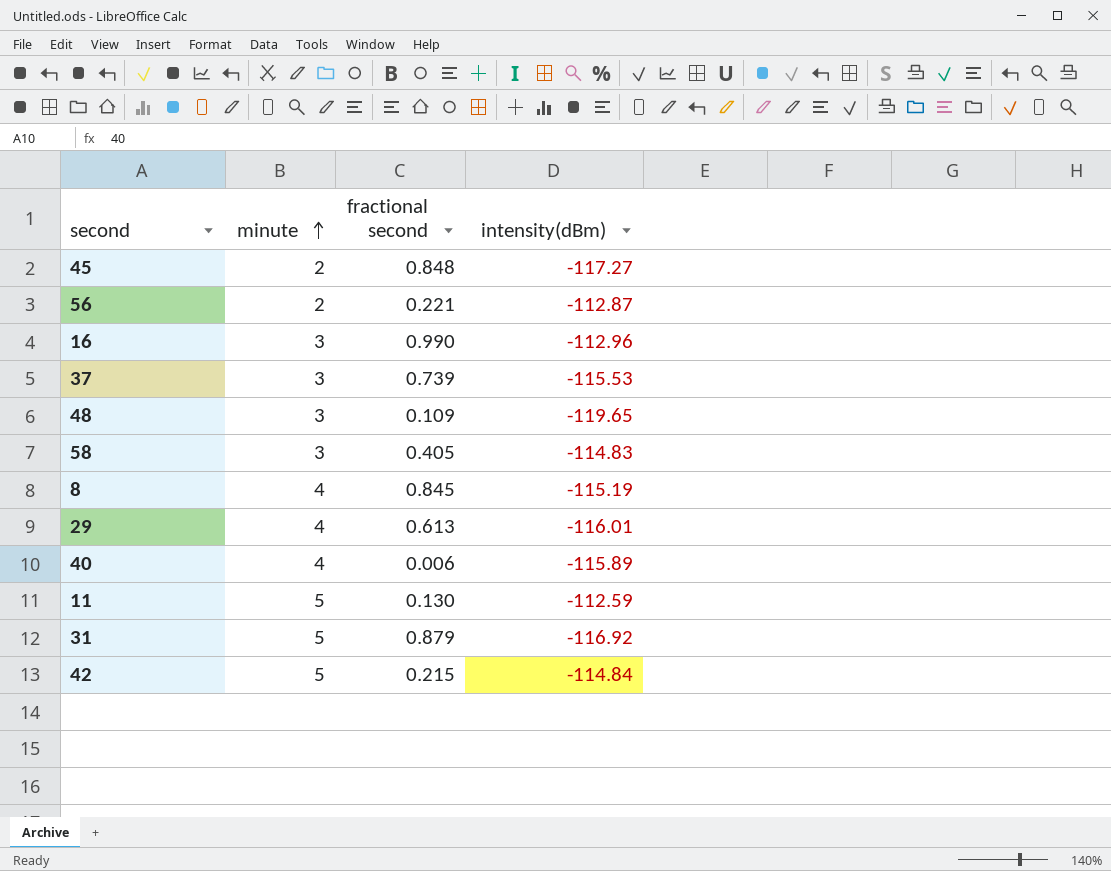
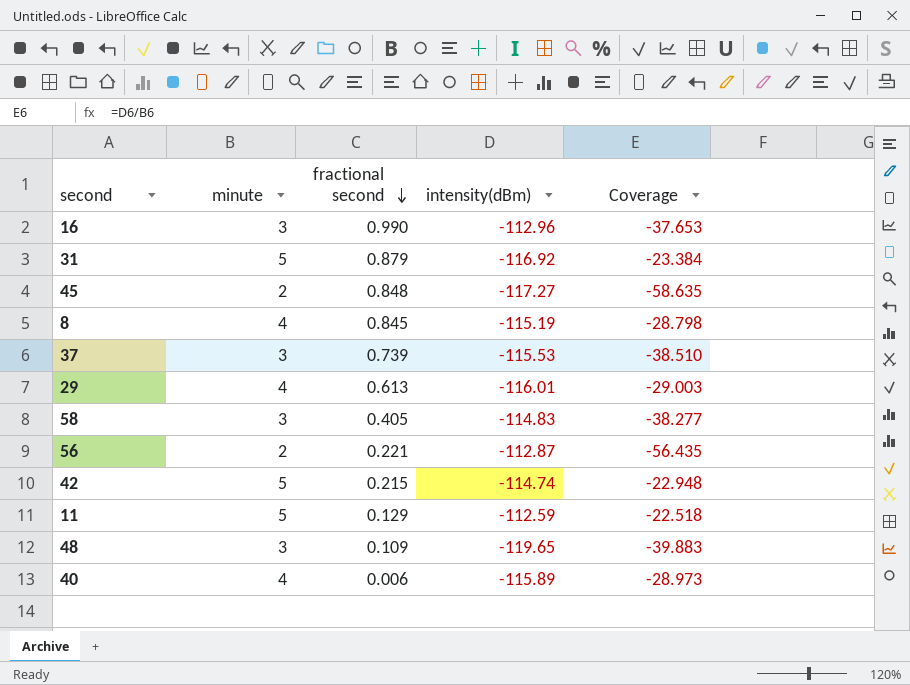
row order: minute ascending -> fractional second descending
column Coverage | formula: none -> [intensity(dBm)] / [minute]
42 | intensity(dBm): -114.84 -> -114.74
11 | fractional second: 0.130 -> 0.129

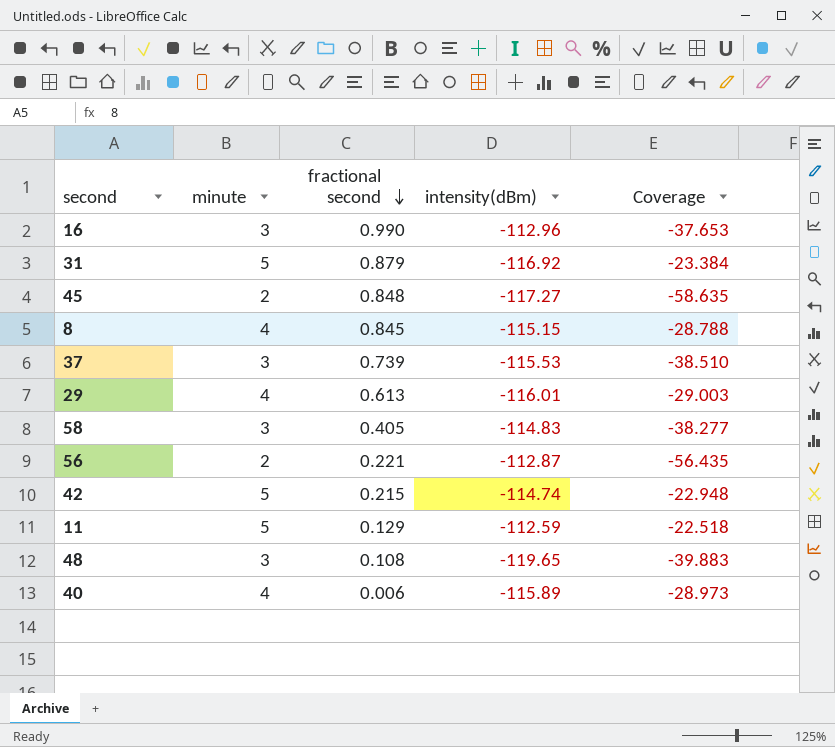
8 | intensity(dBm): -115.19 -> -115.15
8 | Coverage: -28.798 -> -28.788
48 | fractional second: 0.109 -> 0.108

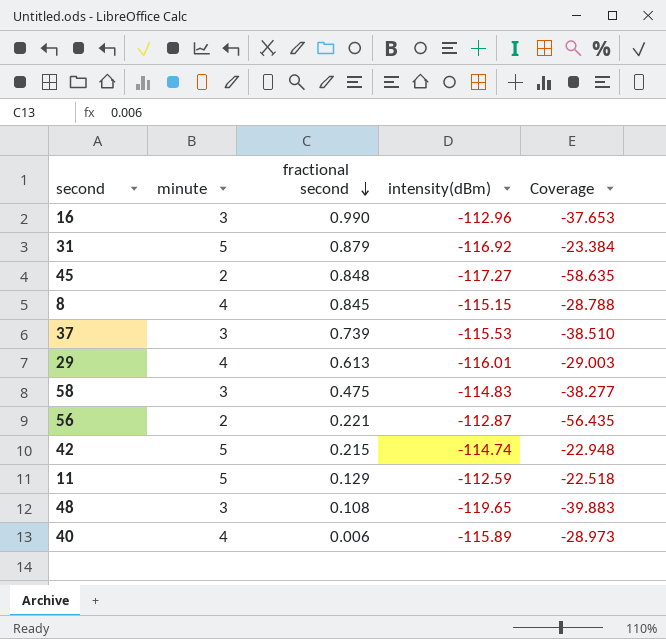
58 | fractional second: 0.405 -> 0.475

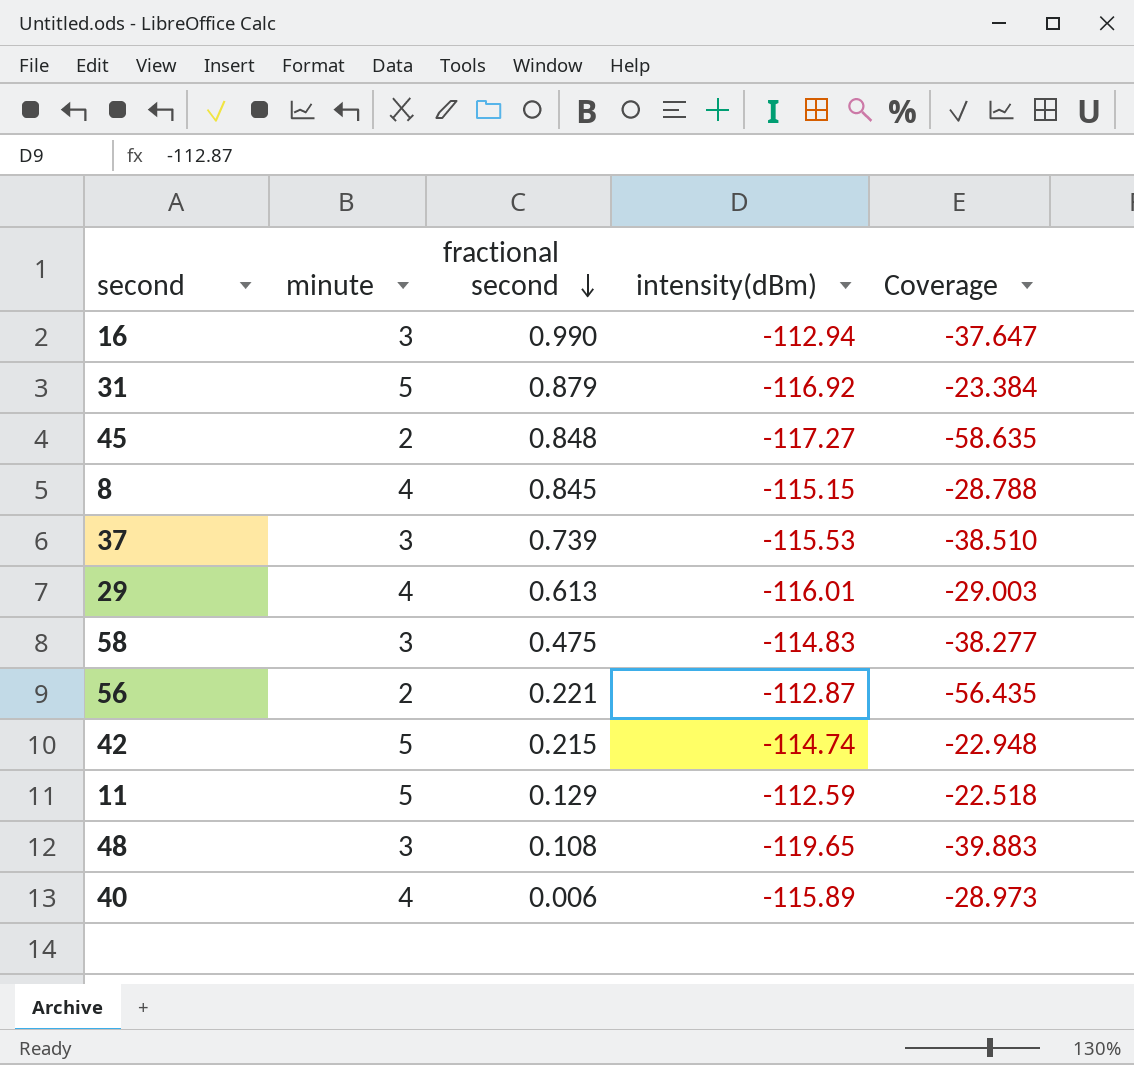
16 | intensity(dBm): -112.96 -> -112.94
16 | Coverage: -37.653 -> -37.647

